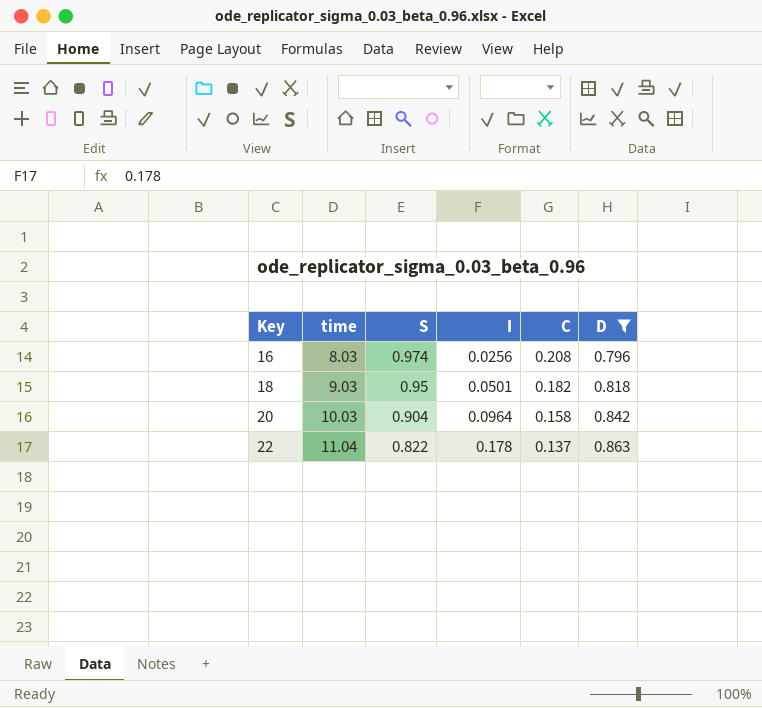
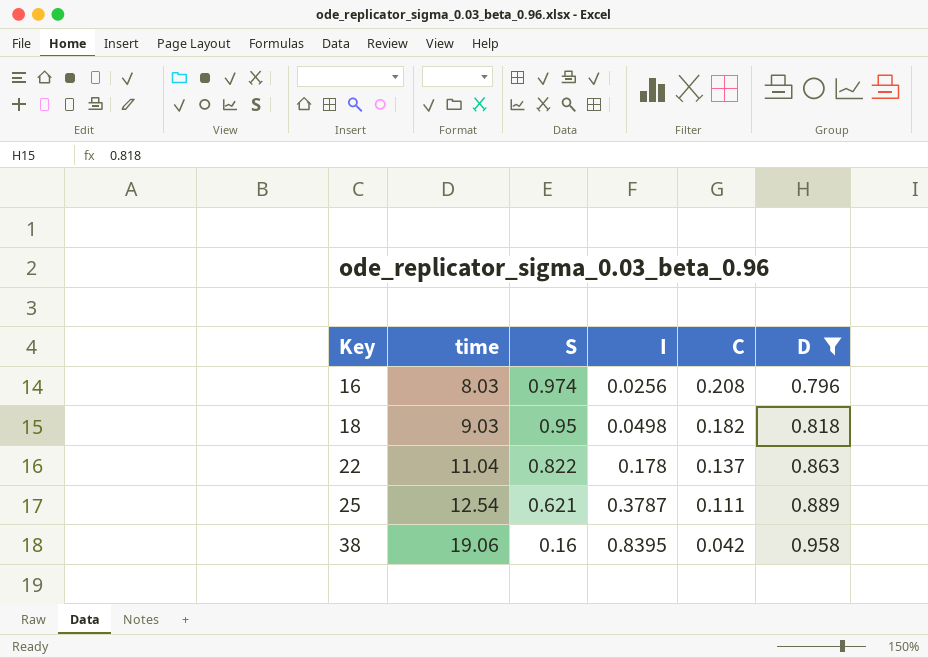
row 20: 10.03 | 0.904 | 0.0964 | 0.158 | 0.842 -> none
18 | I: 0.0501 -> 0.0498
row 25: none -> 12.54 | 0.621 | 0.3787 | 0.111 | 0.889
row 38: none -> 19.06 | 0.16 | 0.8395 | 0.042 | 0.958

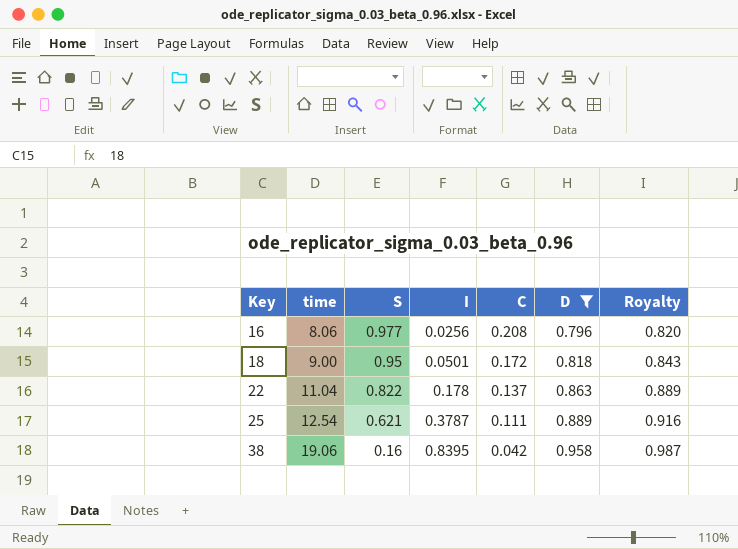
column Royalty | formula: none -> [D] * 1.03
16 | time: 8.03 -> 8.06
16 | S: 0.974 -> 0.977
18 | time: 9.03 -> 9.00
18 | I: 0.0498 -> 0.0501
18 | C: 0.182 -> 0.172

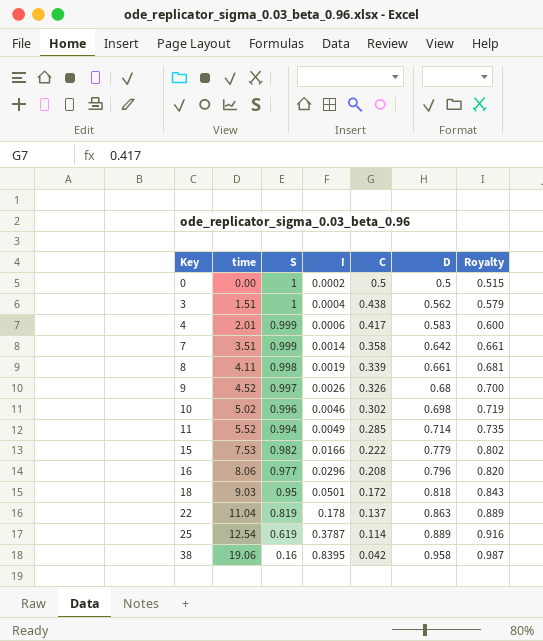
filter: D >= 0.796 -> none
16 | I: 0.0256 -> 0.0296
18 | time: 9.00 -> 9.03
22 | S: 0.822 -> 0.819
25 | S: 0.621 -> 0.619
25 | C: 0.111 -> 0.114

